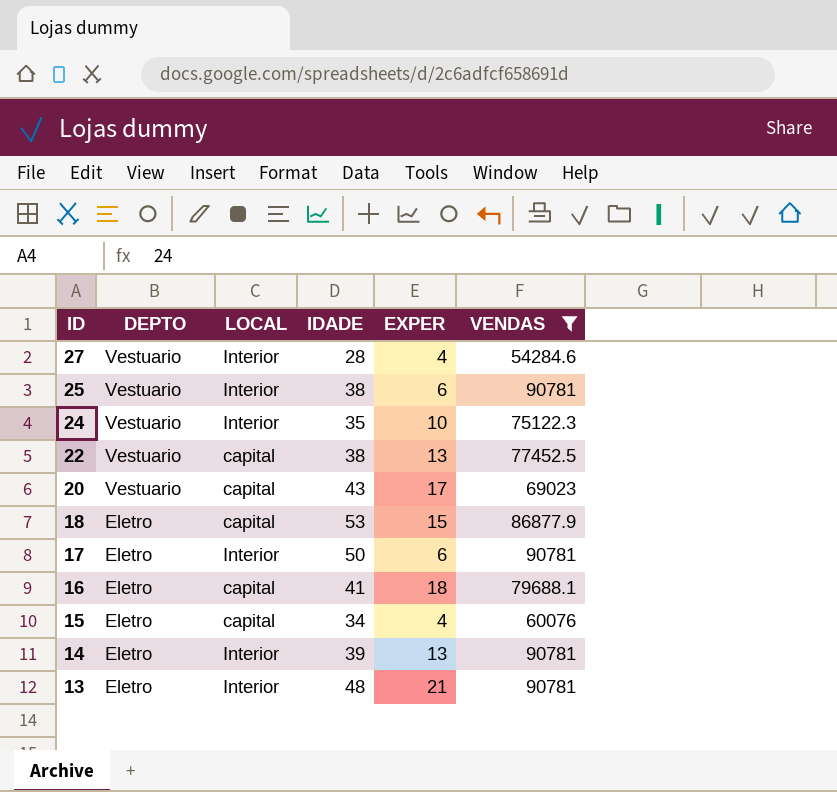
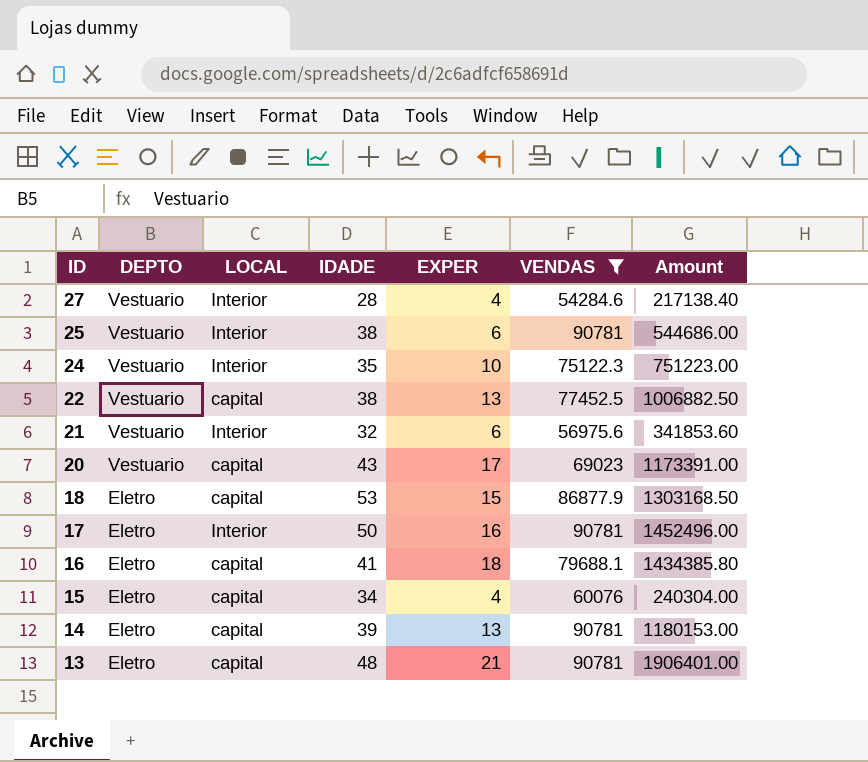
column Amount | formula: none -> [EXPER] * [VENDAS]
row 21: none -> Vestuario | Interior | 32 | 6 | 56975.6 | 341853.60
17 | EXPER: 6 -> 16
14 | LOCAL: Interior -> capital
13 | LOCAL: Interior -> capital

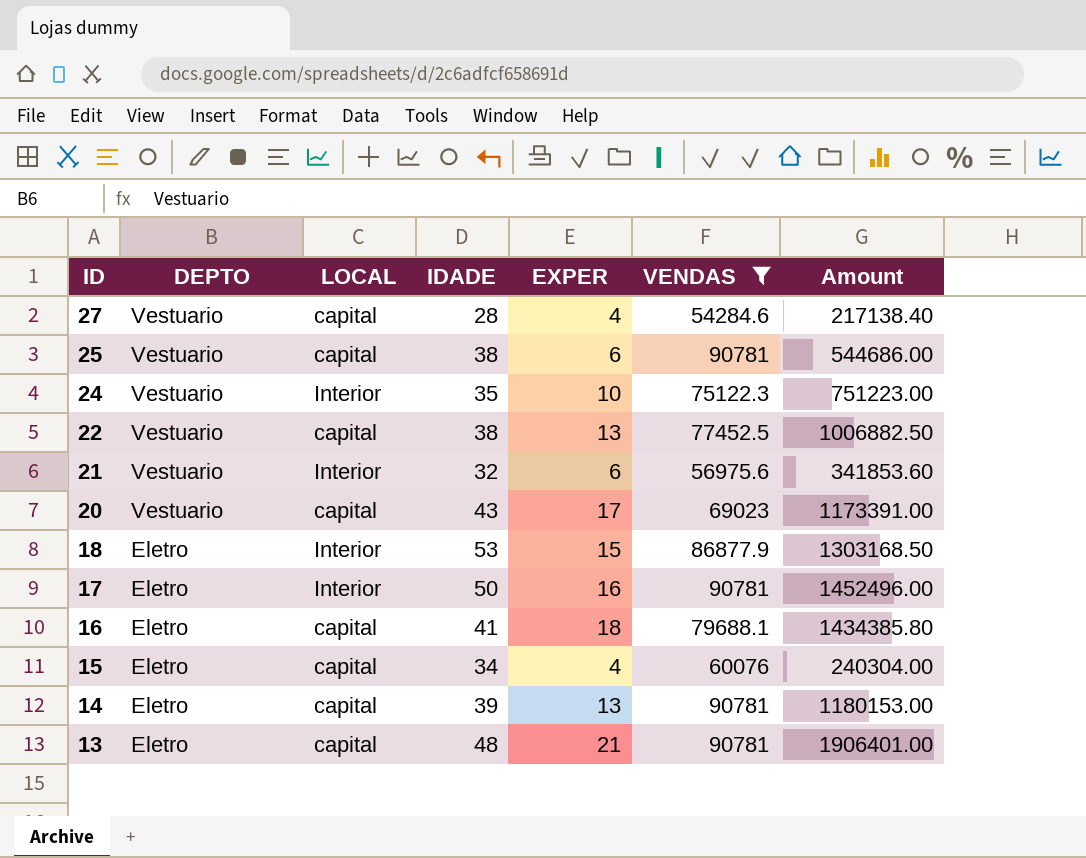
27 | LOCAL: Interior -> capital
25 | LOCAL: Interior -> capital
18 | LOCAL: capital -> Interior

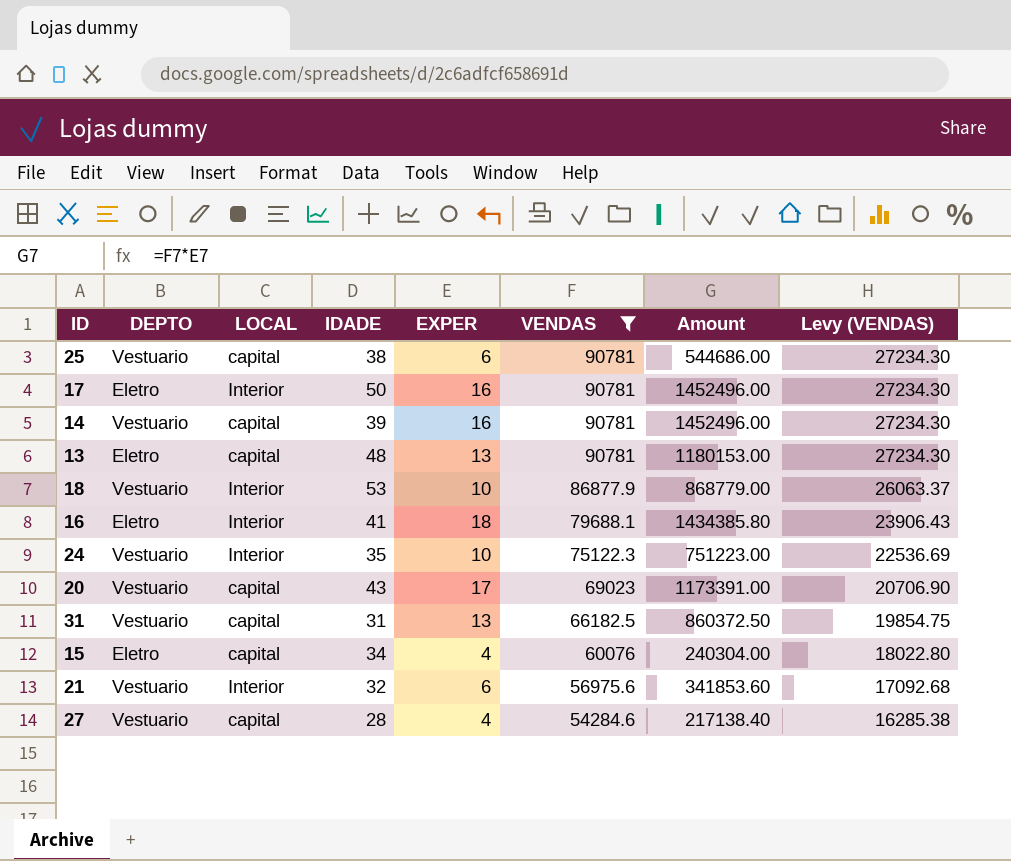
row order: ID descending -> VENDAS descending
column Levy (VENDAS) | formula: none -> [VENDAS] * 0.3
row 22: Vestuario | capital | 38 | 13 | 77452.5 | 1006882.50 -> none
14 | DEPTO: Eletro -> Vestuario
14 | EXPER: 13 -> 16
14 | Amount: 1180153.00 -> 1452496.00
13 | EXPER: 21 -> 13
13 | Amount: 1906401.00 -> 1180153.00
18 | DEPTO: Eletro -> Vestuario
18 | EXPER: 15 -> 10
18 | Amount: 1303168.50 -> 868779.00
16 | LOCAL: capital -> Interior
row 31: none -> Vestuario | capital | 31 | 13 | 66182.5 | 860372.50 | 19854.75

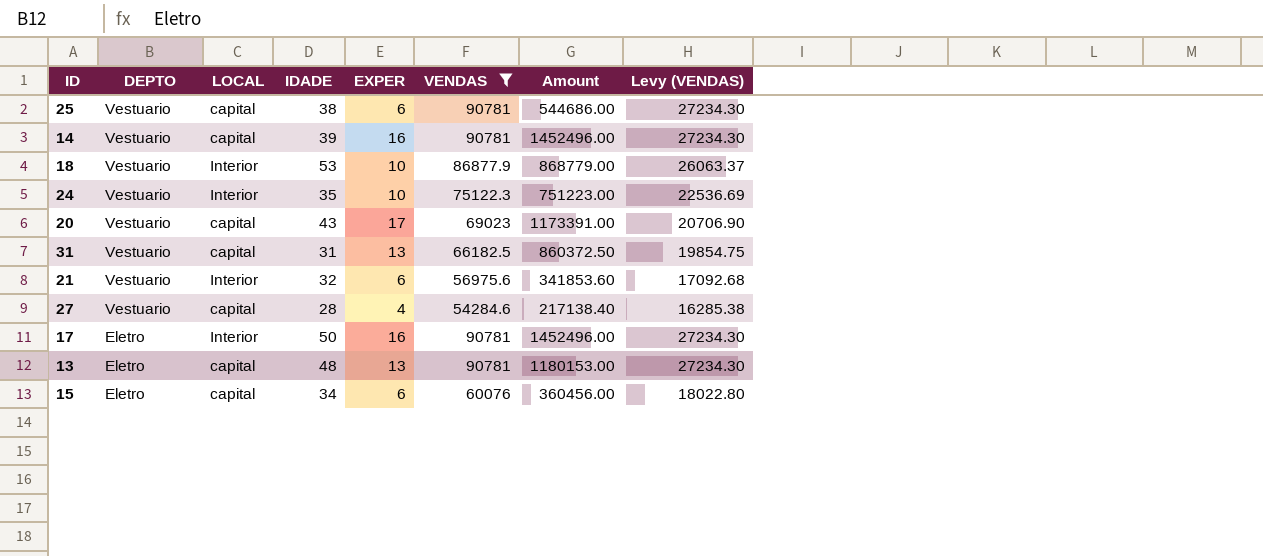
row order: VENDAS descending -> DEPTO descending
row 16: Eletro | Interior | 41 | 18 | 79688.1 | 1434385.80 | 23906.43 -> none
15 | EXPER: 4 -> 6
15 | Amount: 240304.00 -> 360456.00

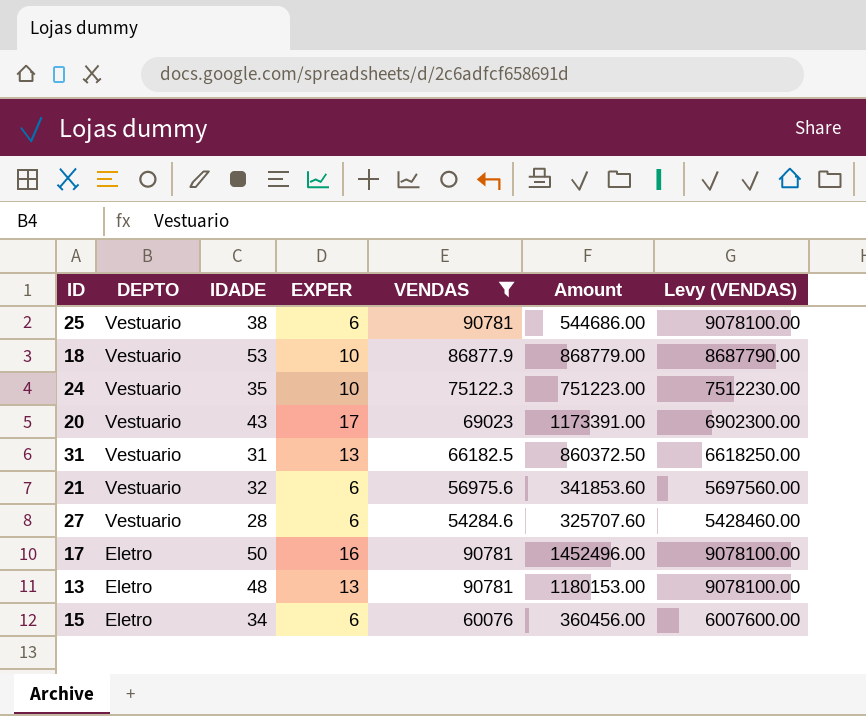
column LOCAL | position: 3 -> none
column Levy (VENDAS) | formula: [VENDAS] * 0.3 -> [VENDAS] * 100
row 14: Vestuario | capital | 39 | 16 | 90781 | 1452496.00 | 27234.30 -> none
27 | EXPER: 4 -> 6
27 | Amount: 217138.40 -> 325707.60

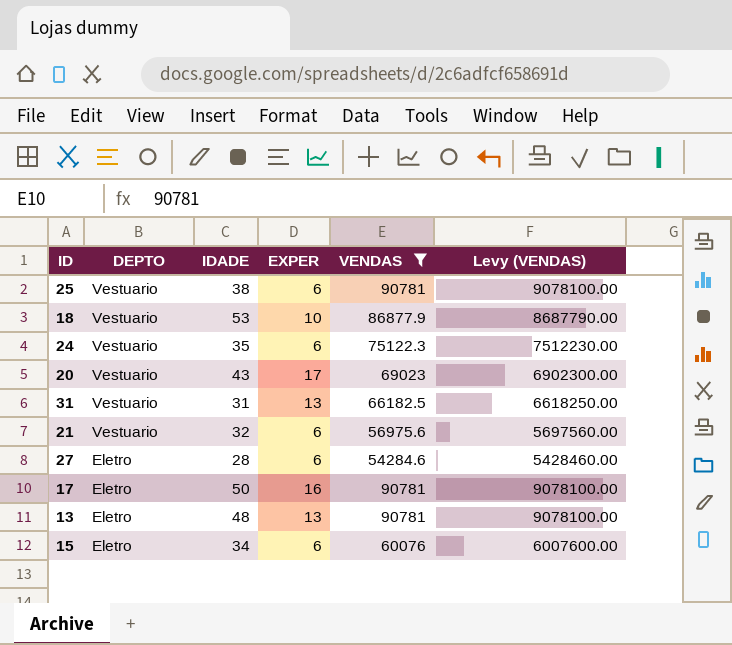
column Amount | formula: [EXPER] * [VENDAS] -> none
24 | EXPER: 10 -> 6
27 | DEPTO: Vestuario -> Eletro

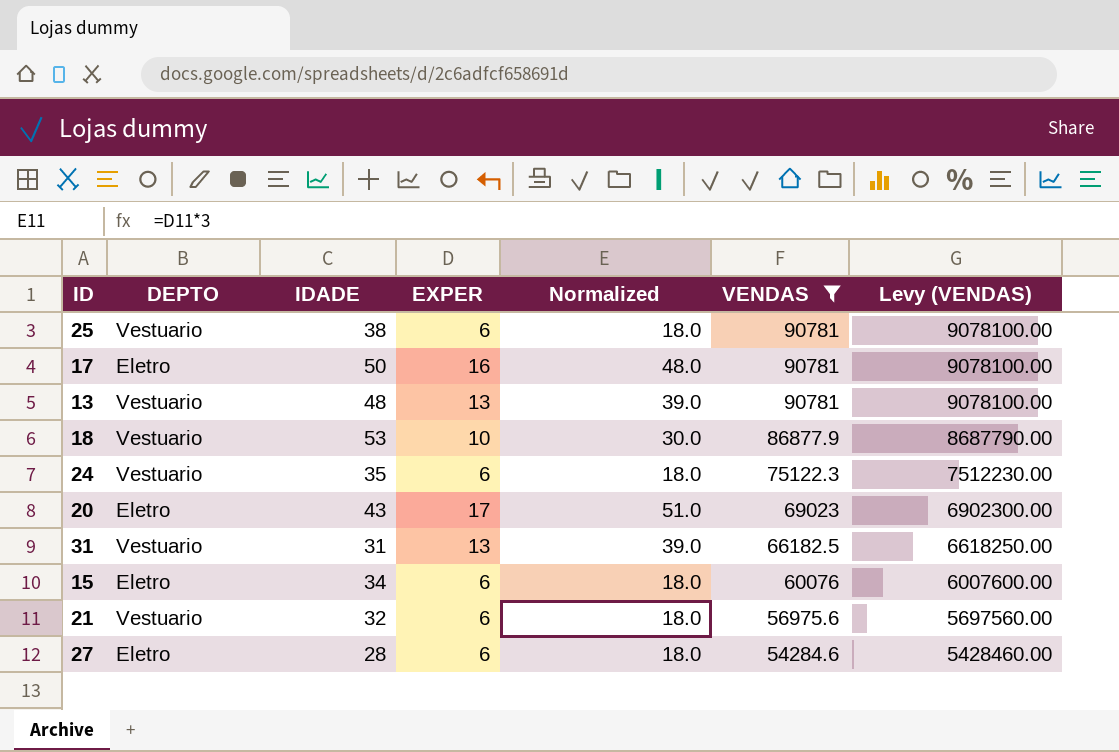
row order: DEPTO descending -> VENDAS descending
column Normalized | formula: none -> [EXPER] * 3
13 | DEPTO: Eletro -> Vestuario
20 | DEPTO: Vestuario -> Eletro

